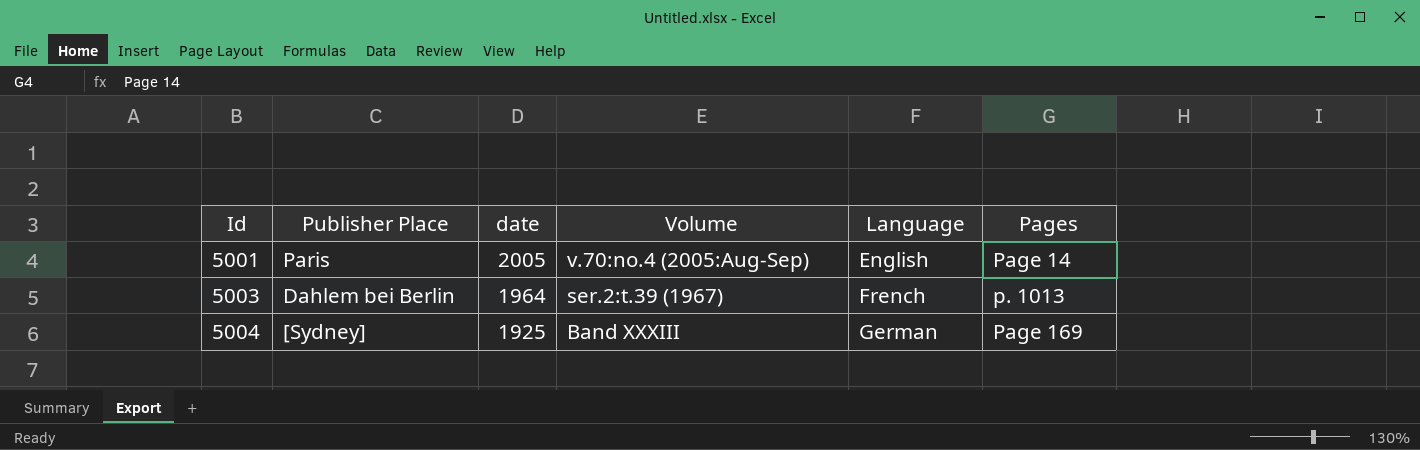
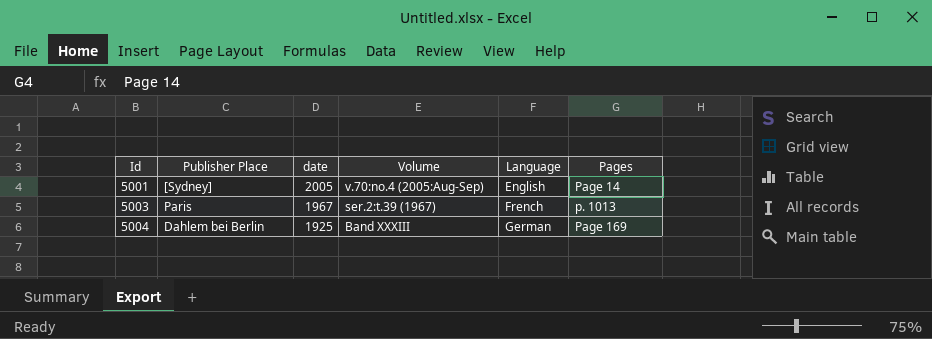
5001 | Publisher Place: Paris -> [Sydney]
5003 | Publisher Place: Dahlem bei Berlin -> Paris
5003 | date: 1964 -> 1967
5004 | Publisher Place: [Sydney] -> Dahlem bei Berlin

